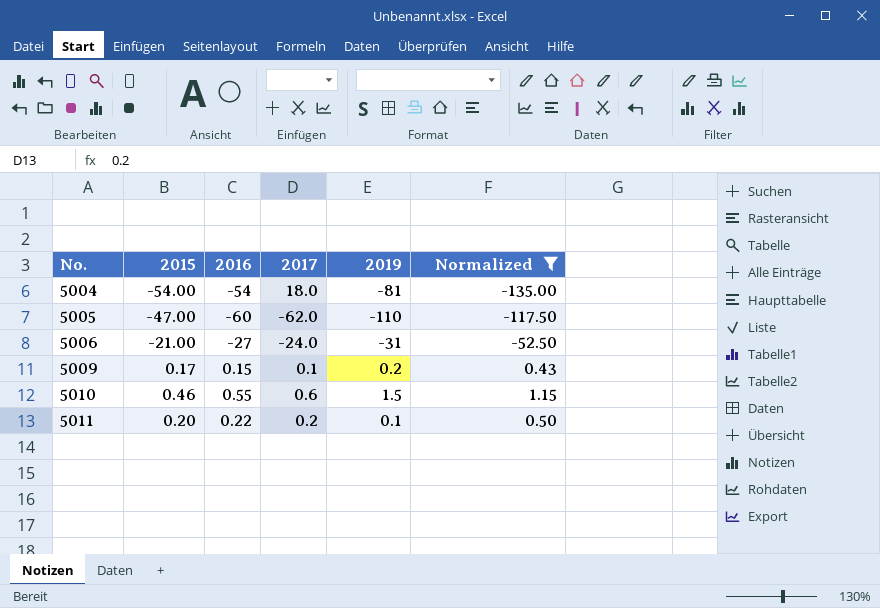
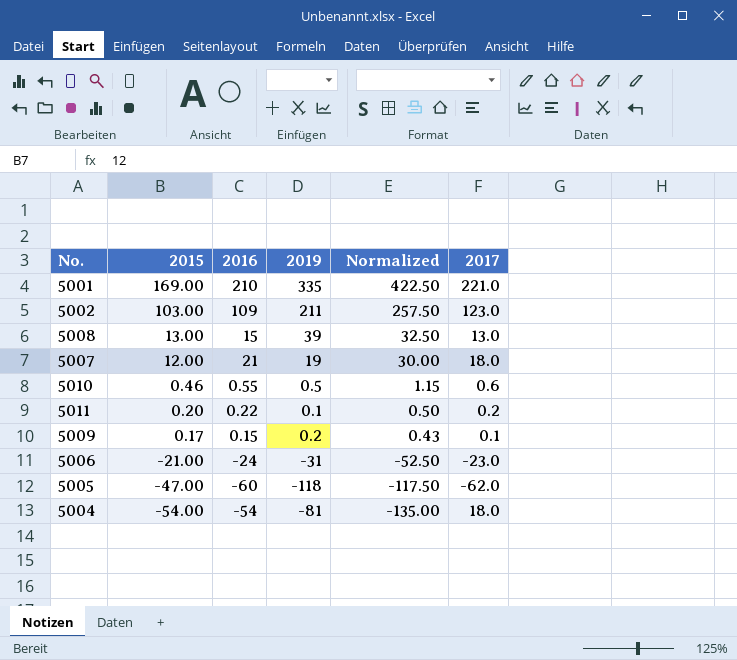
filter: Normalized <= 1.15 -> none
row order: No. ascending -> 2015 descending
column 2017 | position: 4 -> 6
5010 | 2019: 1.5 -> 0.5
5006 | 2016: -27 -> -24
5006 | 2017: -24.0 -> -23.0
5005 | 2019: -110 -> -118

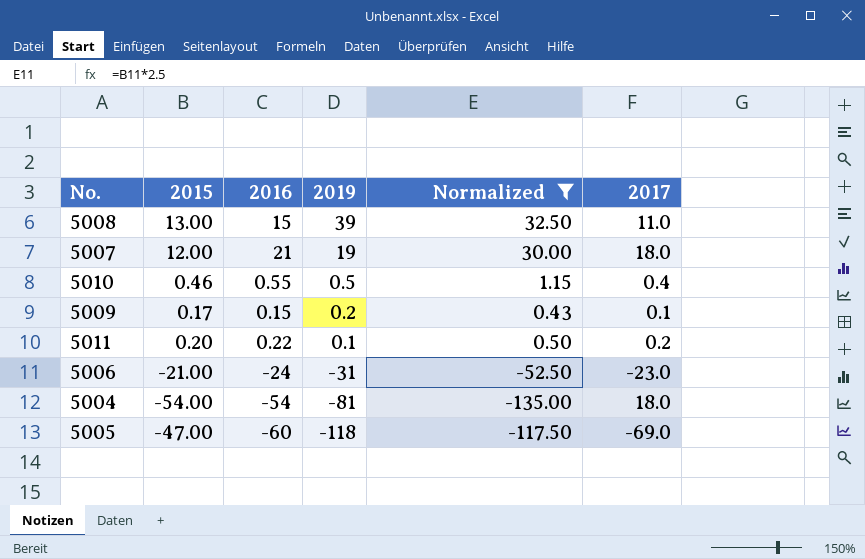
filter: none -> Normalized <= 32.50
row order: 2015 descending -> 2019 descending
5008 | 2017: 13.0 -> 11.0
5010 | 2017: 0.6 -> 0.4
5005 | 2017: -62.0 -> -69.0

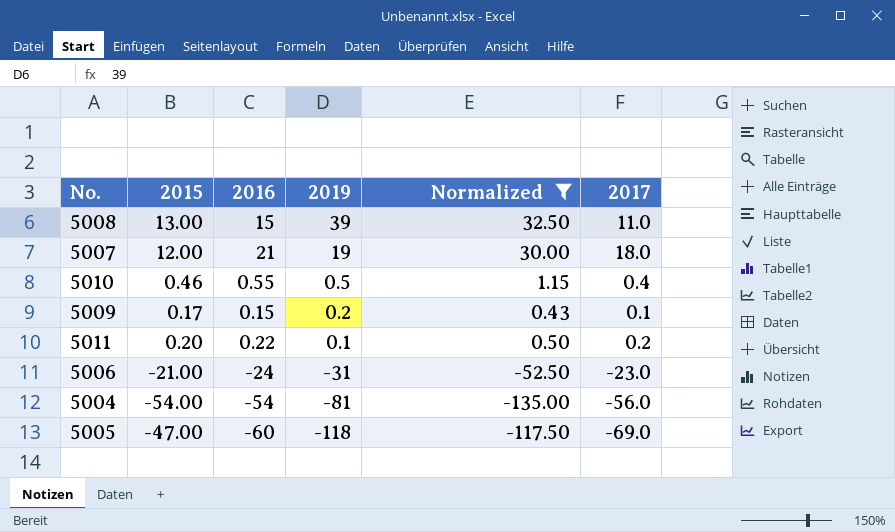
5004 | 2017: 18.0 -> -56.0

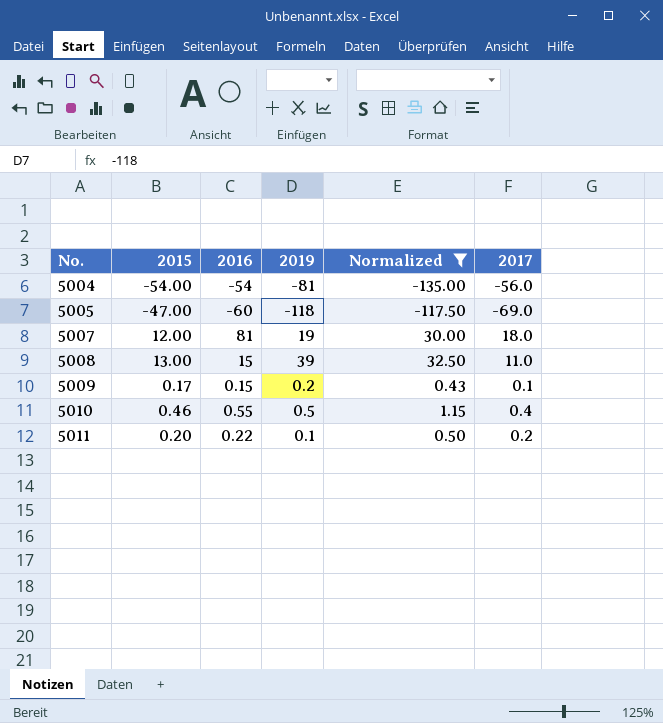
row order: 2019 descending -> No. ascending
row 5006: -21.00 | -24 | -31 | -52.50 | -23.0 -> none
5007 | 2016: 21 -> 81

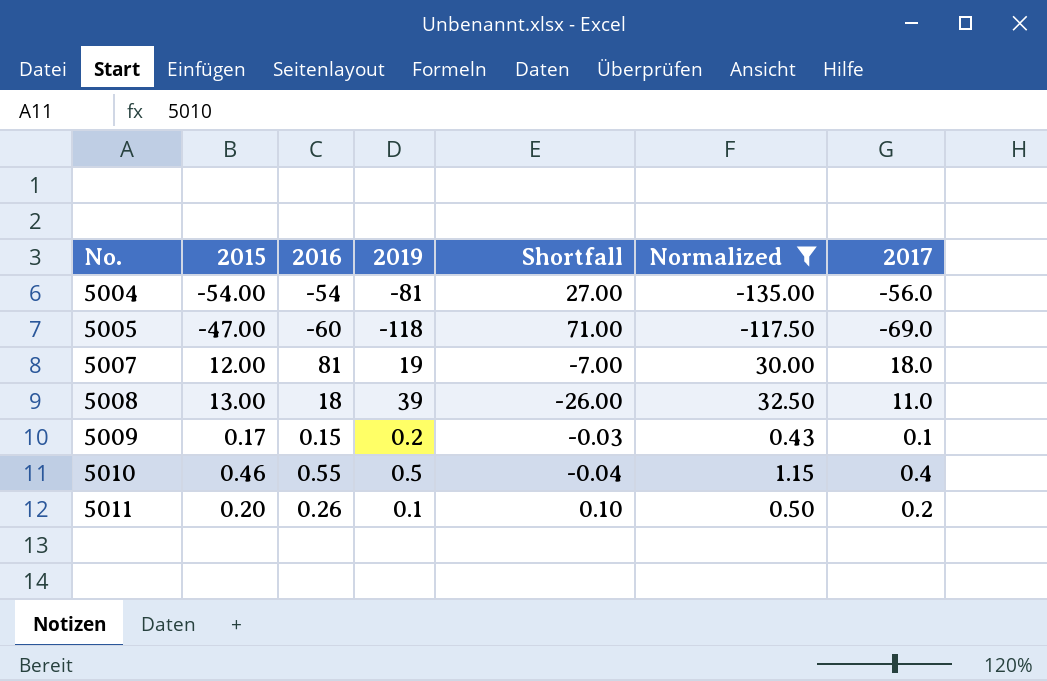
column Shortfall | formula: none -> [2015] - [2019]
5008 | 2016: 15 -> 18
5011 | 2016: 0.22 -> 0.26

